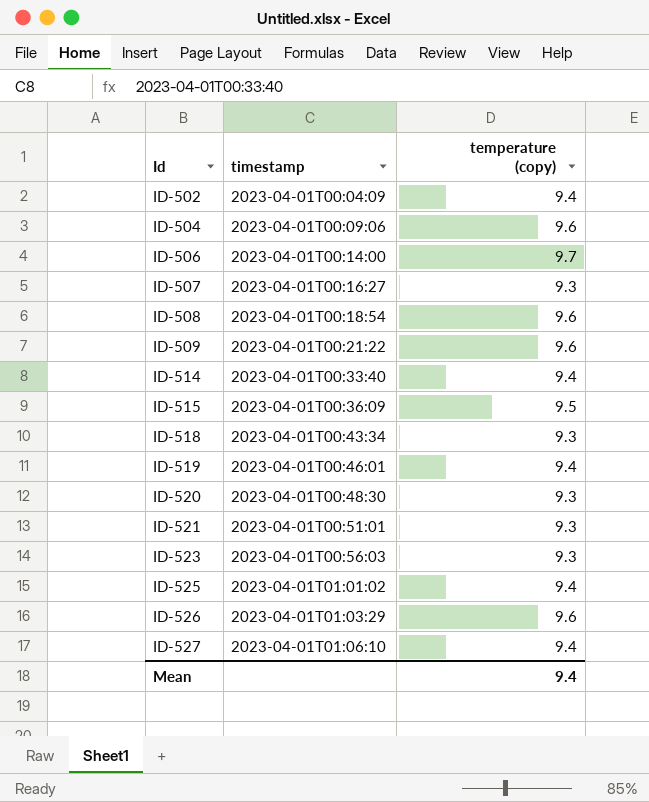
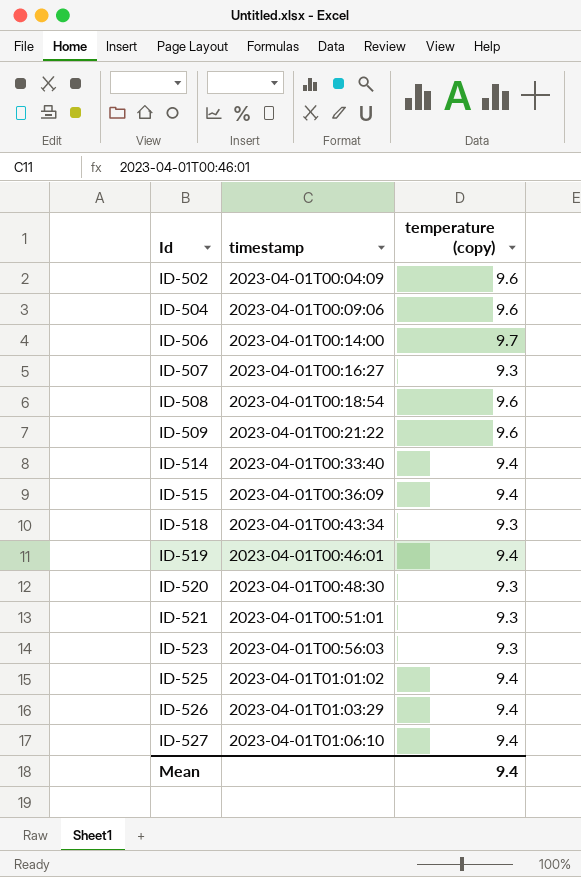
ID-502 | temperature (copy): 9.4 -> 9.6
ID-515 | temperature (copy): 9.5 -> 9.4
ID-526 | temperature (copy): 9.6 -> 9.4

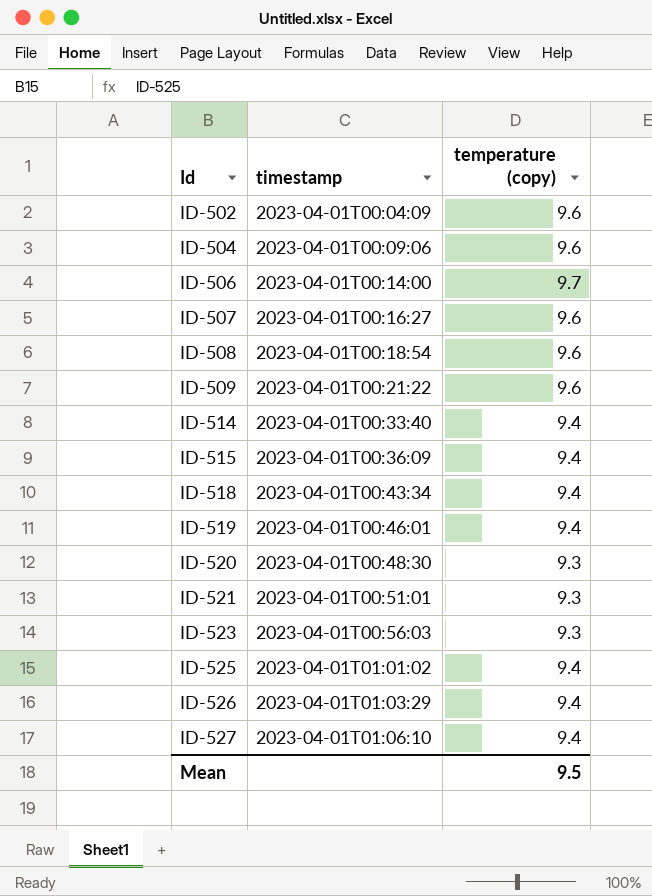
ID-507 | temperature (copy): 9.3 -> 9.6
ID-518 | temperature (copy): 9.3 -> 9.4
Mean | temperature (copy): 9.4 -> 9.5

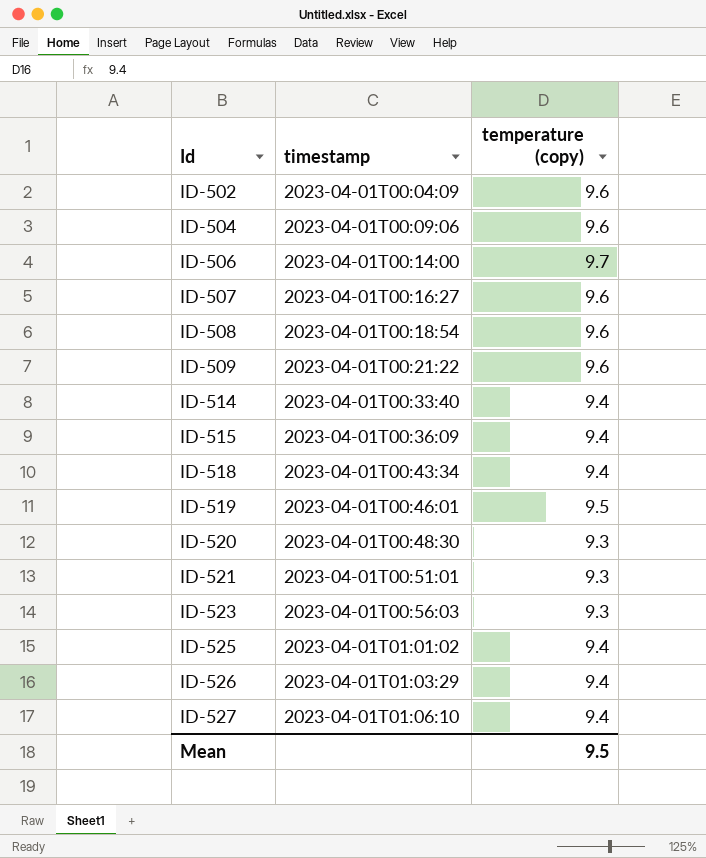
ID-519 | temperature (copy): 9.4 -> 9.5

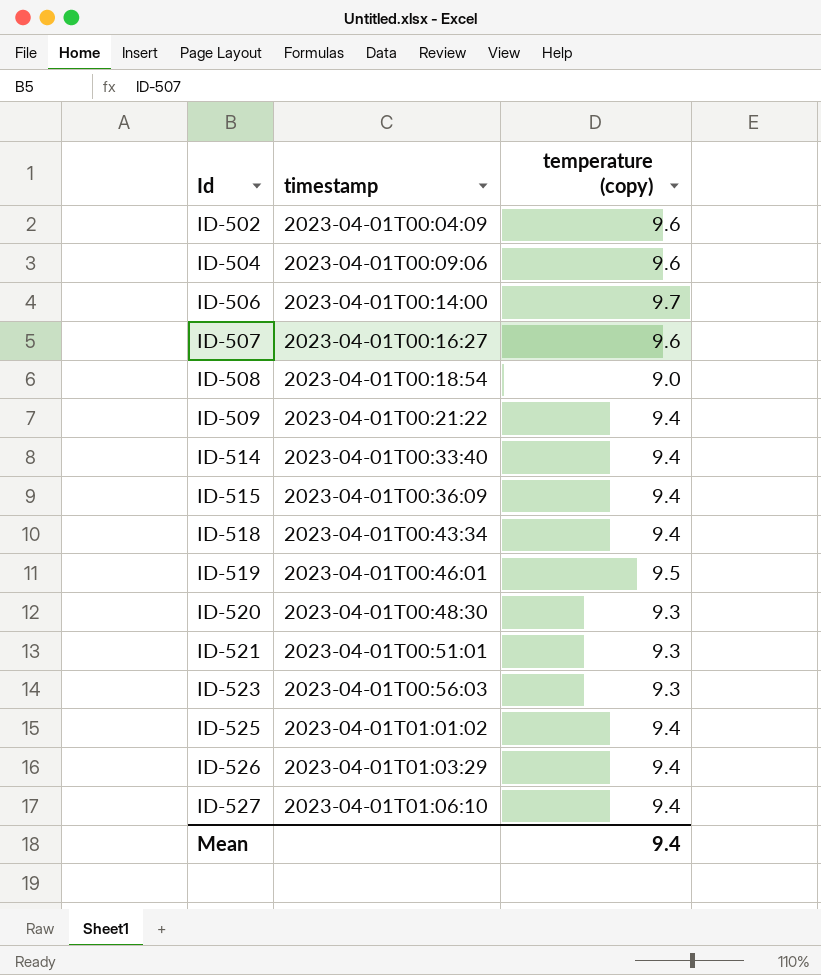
ID-508 | temperature (copy): 9.6 -> 9.0
ID-509 | temperature (copy): 9.6 -> 9.4
Mean | temperature (copy): 9.5 -> 9.4

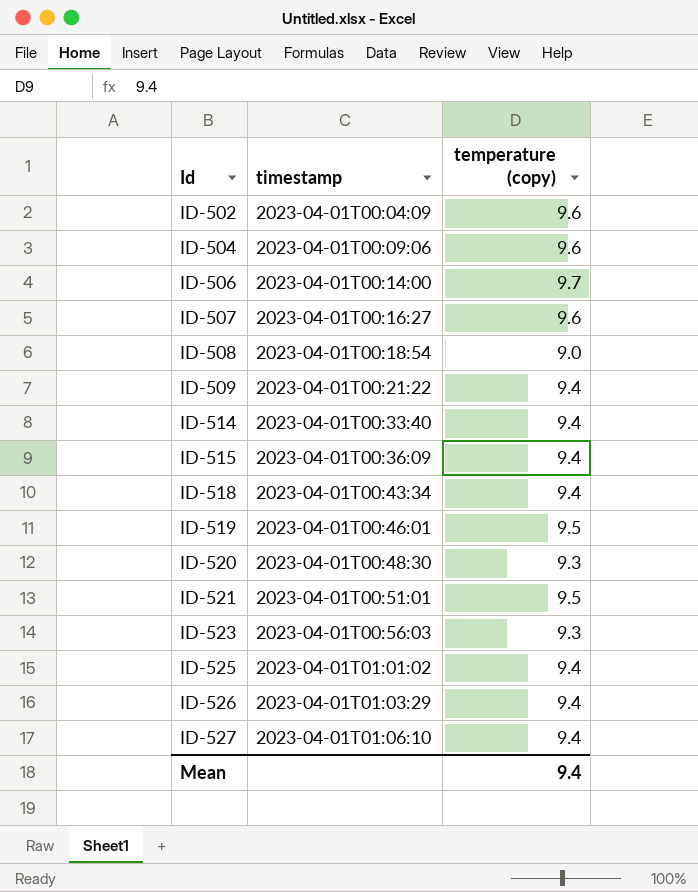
ID-521 | temperature (copy): 9.3 -> 9.5

